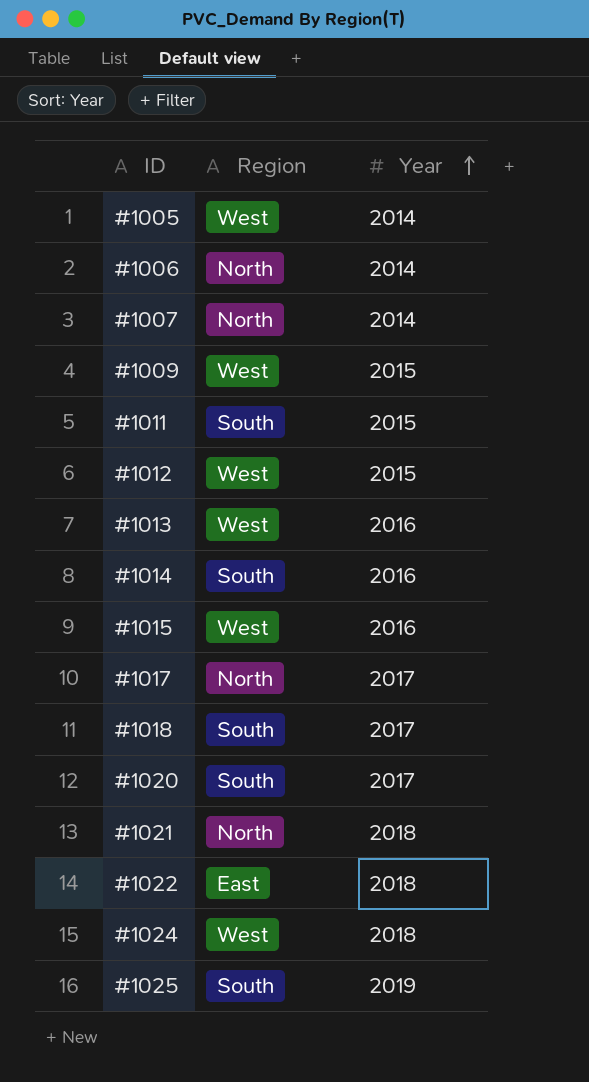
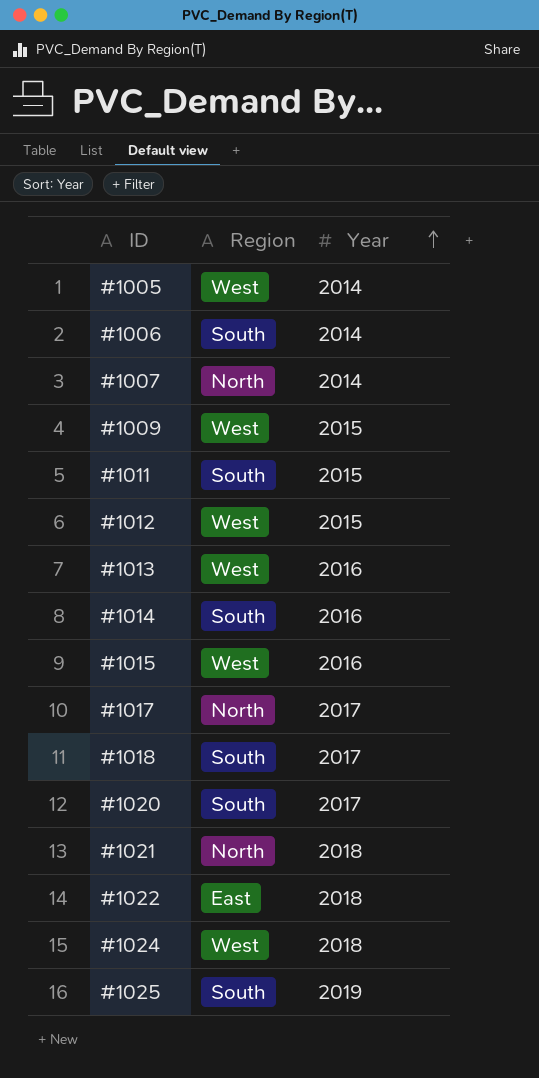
#1006 | Region: North -> South

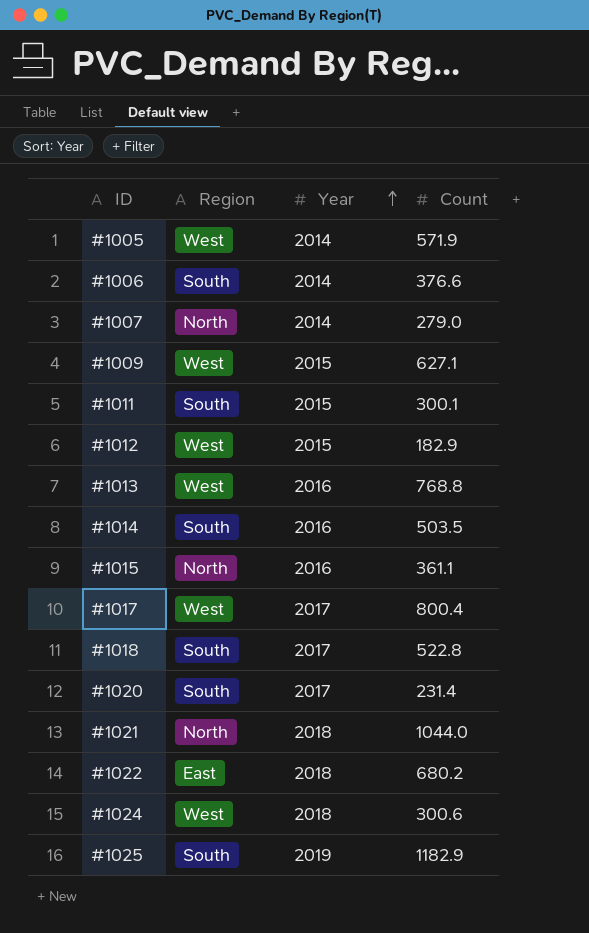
column Count | position: none -> 4
#1015 | Region: West -> North
#1017 | Region: North -> West

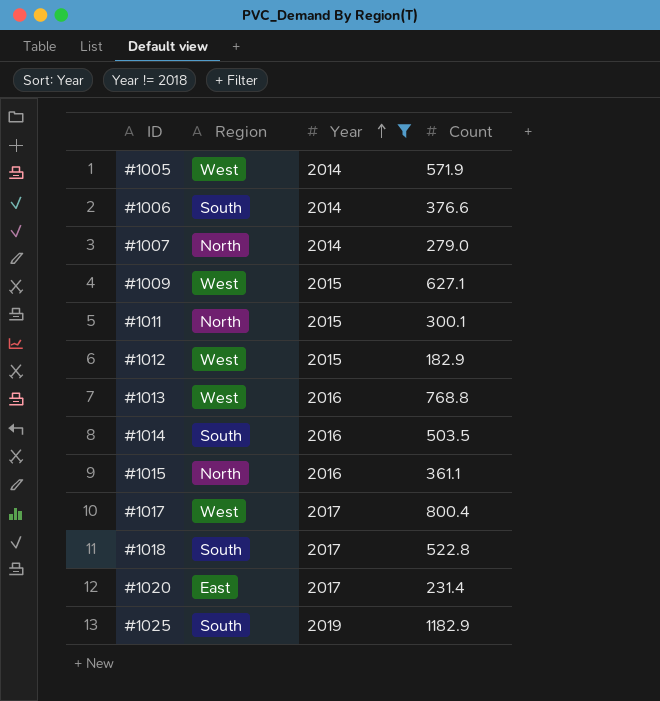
filter: none -> Year != 2018
#1011 | Region: South -> North
#1020 | Region: South -> East

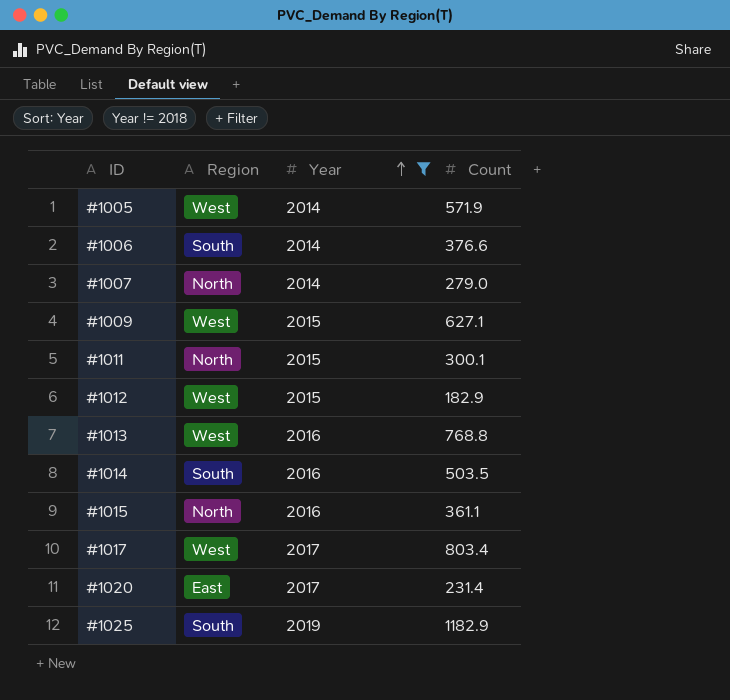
row #1018: South | 2017 | 522.8 -> none
#1017 | Count: 800.4 -> 803.4

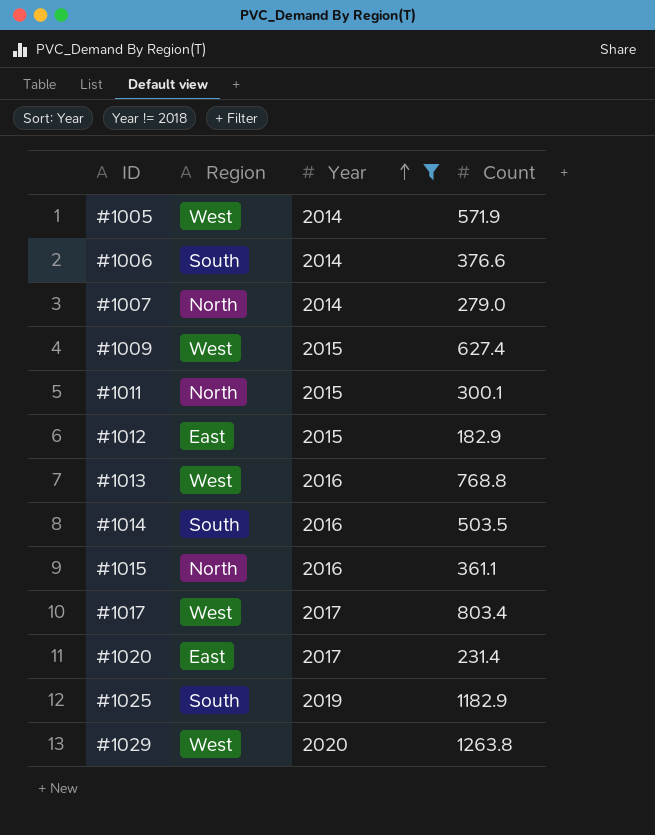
#1009 | Count: 627.1 -> 627.4
#1012 | Region: West -> East
row #1029: none -> West | 2020 | 1263.8

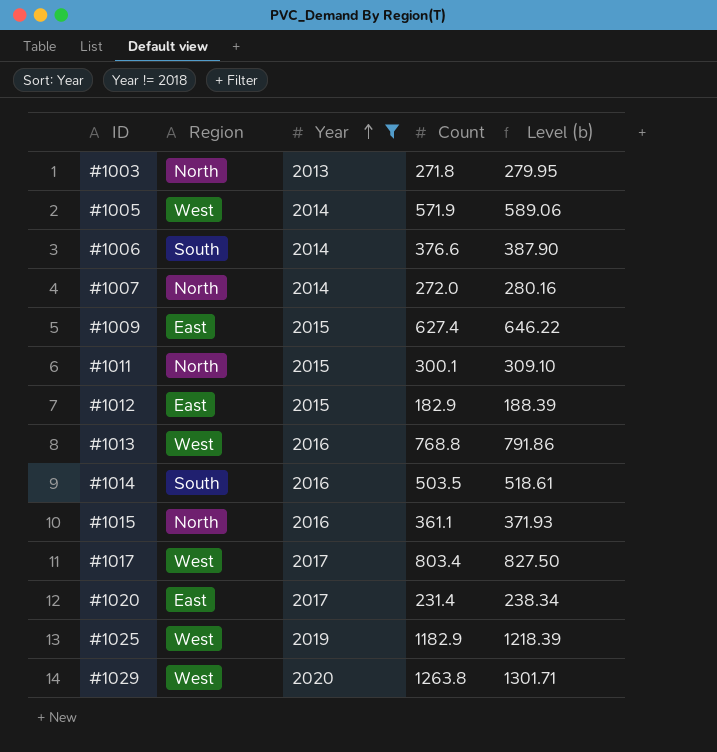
column Level (b) | formula: none -> [Count] * 1.03
row #1003: none -> North | 2013 | 271.8 | 279.95
#1007 | Count: 279.0 -> 272.0
#1009 | Region: West -> East
#1025 | Region: South -> West

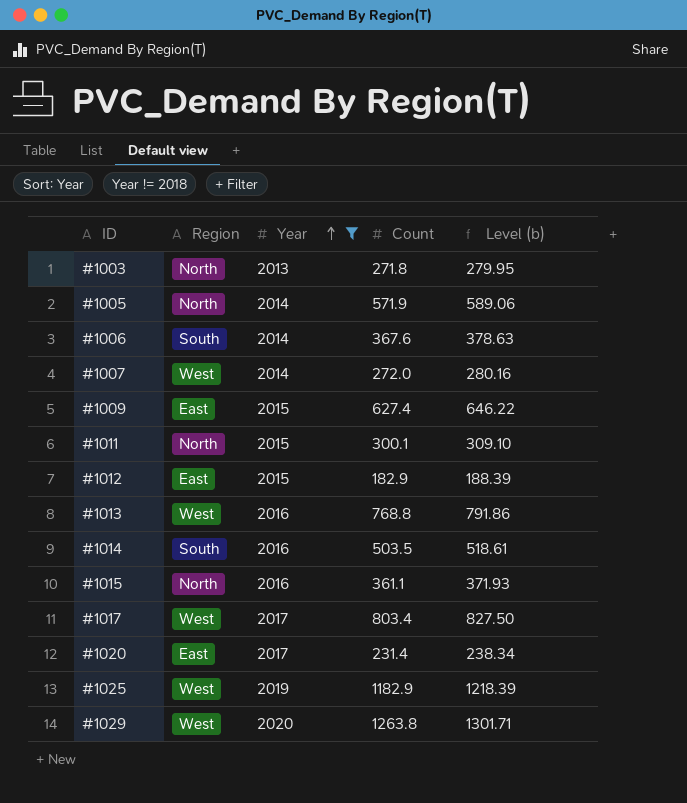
#1005 | Region: West -> North
#1006 | Count: 376.6 -> 367.6
#1006 | Level (b): 387.90 -> 378.63
#1007 | Region: North -> West

